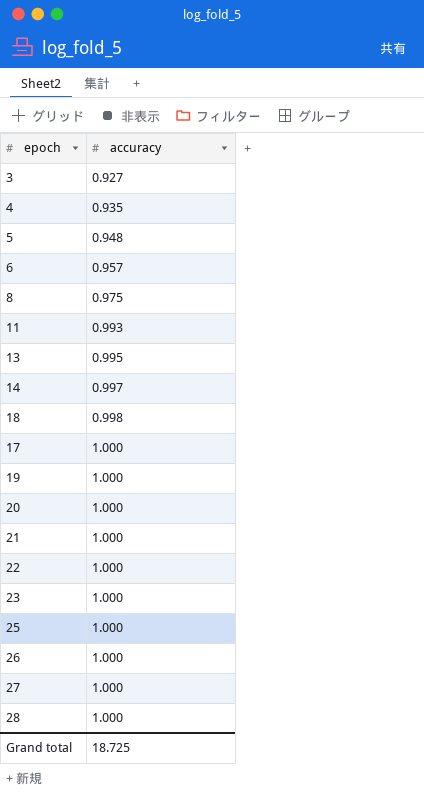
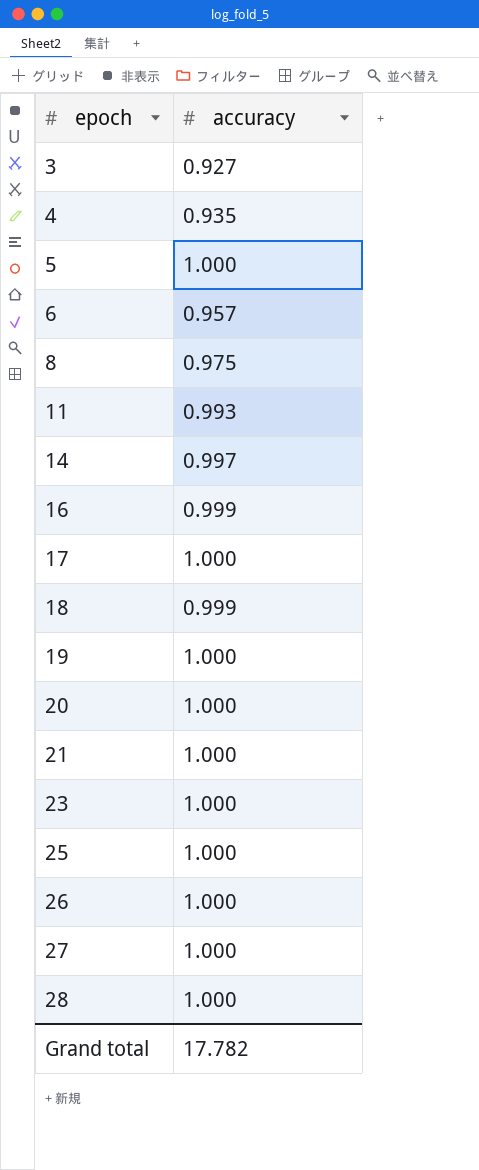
row order: accuracy ascending -> epoch ascending
row 13: 0.995 -> none
row 22: 1.000 -> none
5 | accuracy: 0.948 -> 1.000
row 16: none -> 0.999
18 | accuracy: 0.998 -> 0.999
Grand total | accuracy: 18.725 -> 17.782

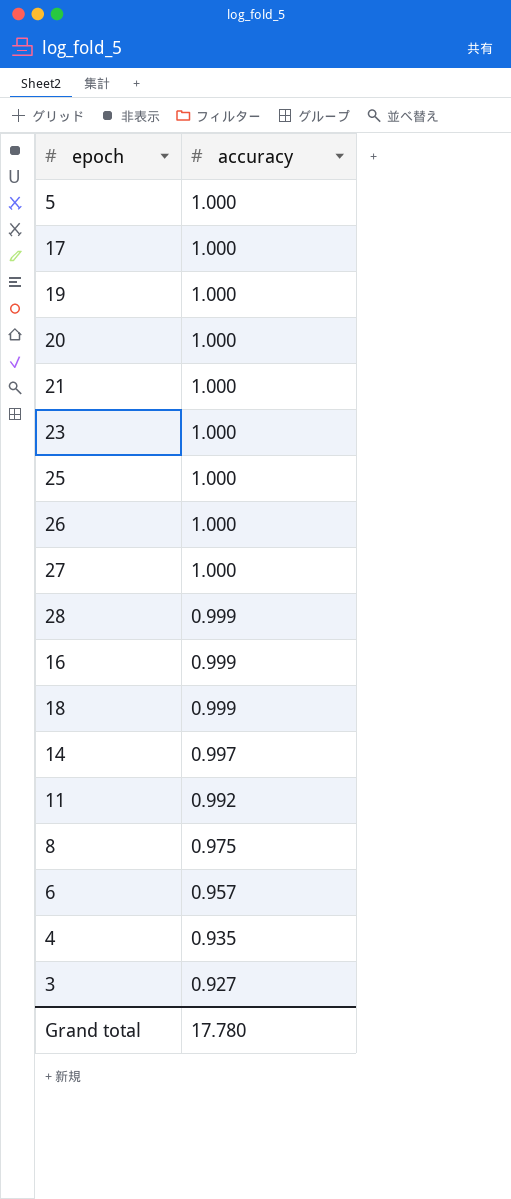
row order: epoch ascending -> accuracy descending
28 | accuracy: 1.000 -> 0.999
11 | accuracy: 0.993 -> 0.992
Grand total | accuracy: 17.782 -> 17.780

